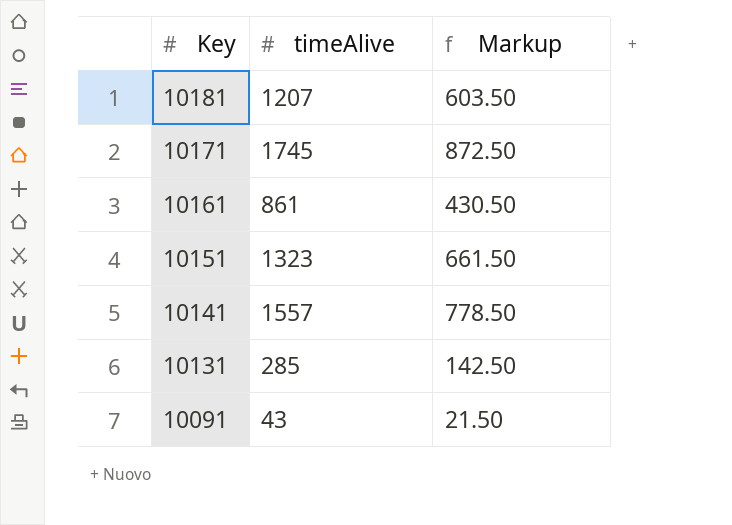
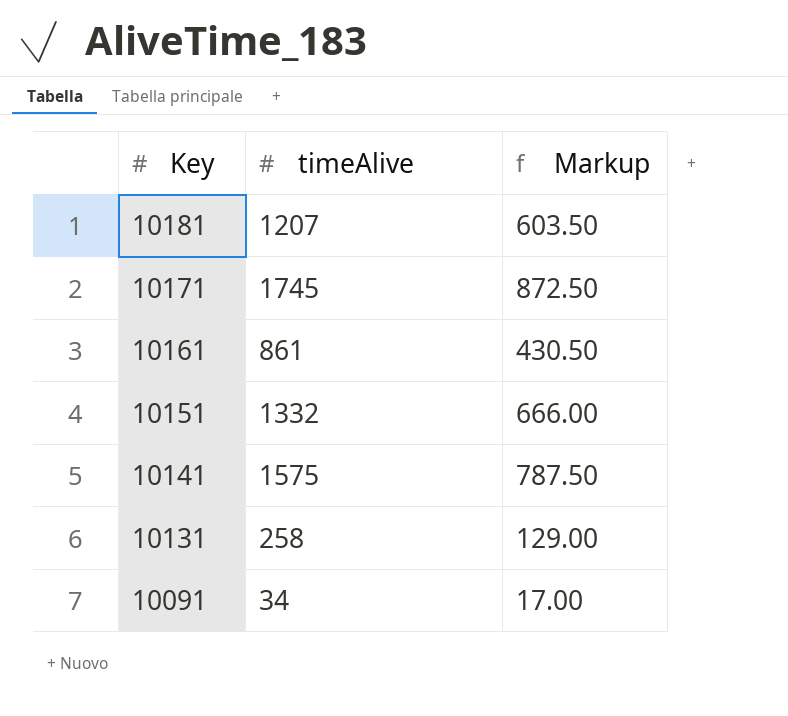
10151 | timeAlive: 1323 -> 1332
10151 | Markup: 661.50 -> 666.00
10141 | timeAlive: 1557 -> 1575
10141 | Markup: 778.50 -> 787.50
10131 | timeAlive: 285 -> 258
10131 | Markup: 142.50 -> 129.00
10091 | timeAlive: 43 -> 34
10091 | Markup: 21.50 -> 17.00

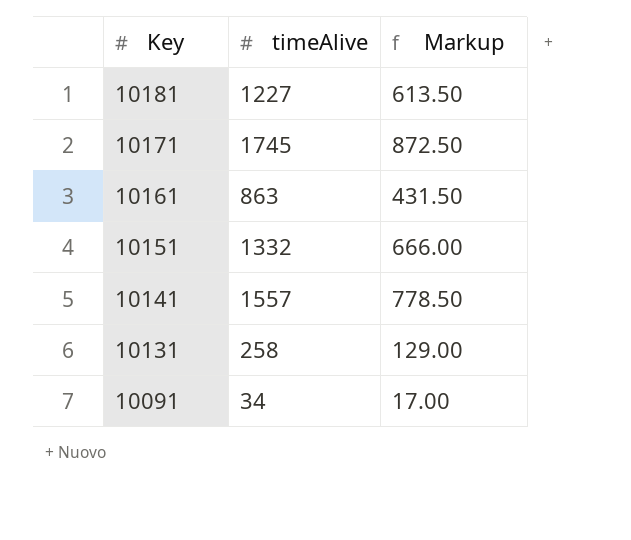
10181 | timeAlive: 1207 -> 1227
10181 | Markup: 603.50 -> 613.50
10161 | timeAlive: 861 -> 863
10161 | Markup: 430.50 -> 431.50
10141 | timeAlive: 1575 -> 1557
10141 | Markup: 787.50 -> 778.50

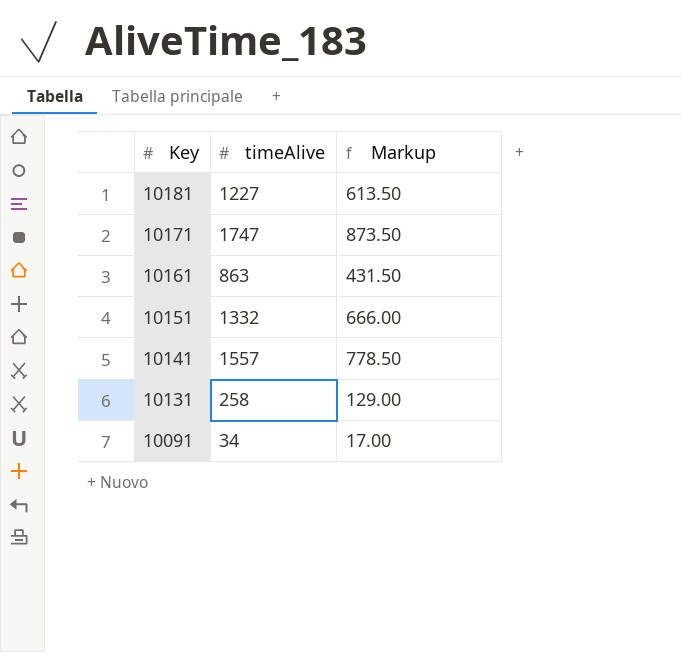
10171 | timeAlive: 1745 -> 1747
10171 | Markup: 872.50 -> 873.50

